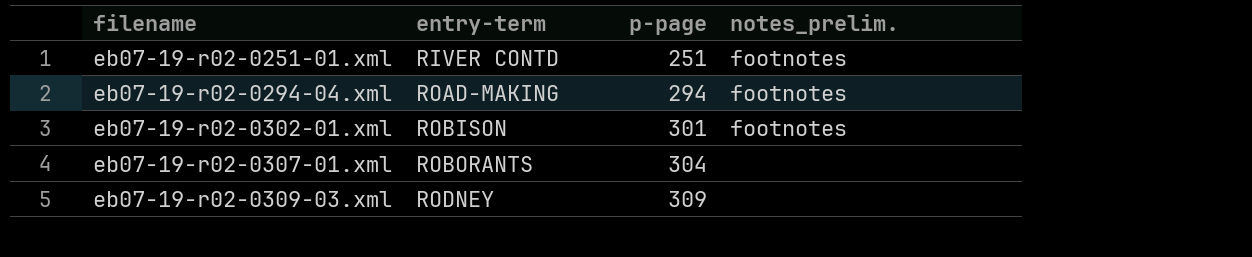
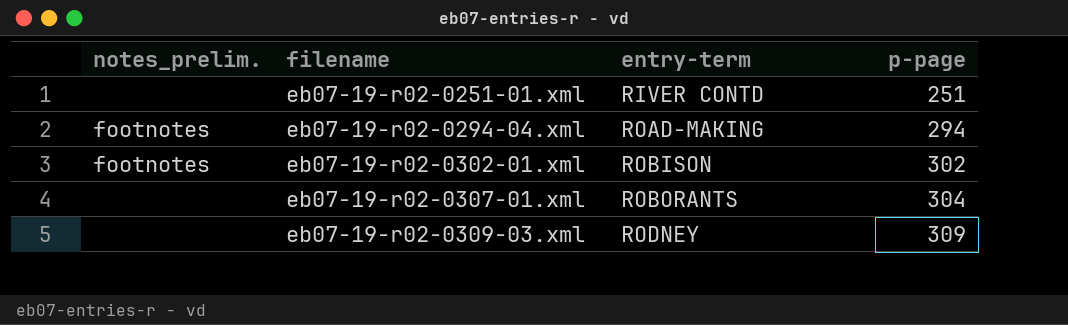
column notes_prelim. | position: 4 -> 1
eb07-19-r02-0251-01.xml | notes_prelim.: footnotes -> none
eb07-19-r02-0302-01.xml | p-page: 301 -> 302

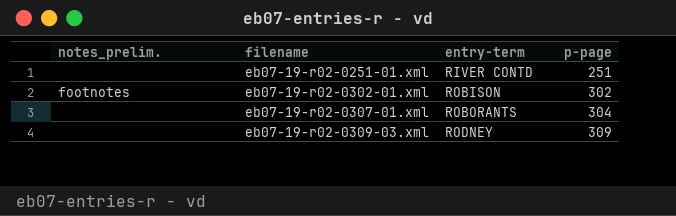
row eb07-19-r02-0294-04.xml: footnotes | ROAD-MAKING | 294 -> none

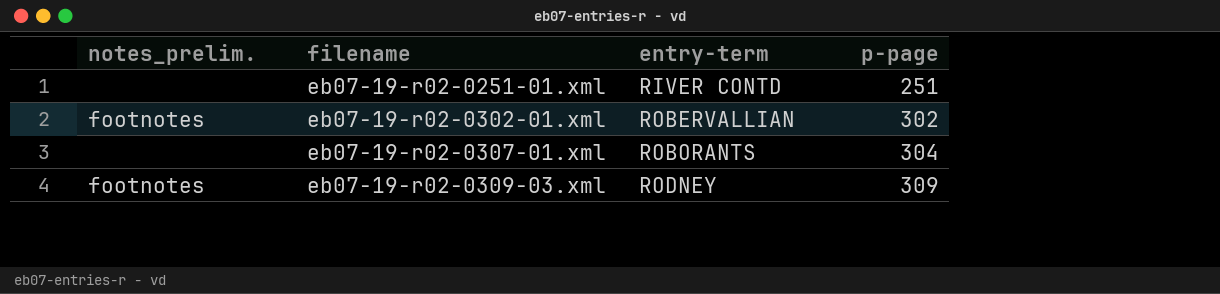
eb07-19-r02-0302-01.xml | entry-term: ROBISON -> ROBERVALLIAN
eb07-19-r02-0309-03.xml | notes_prelim.: none -> footnotes

